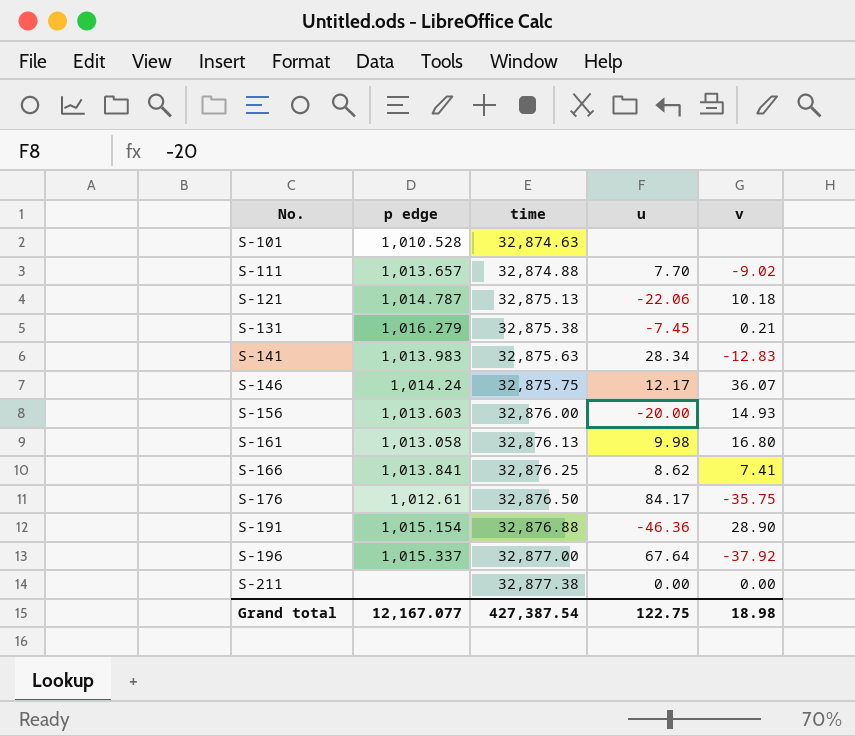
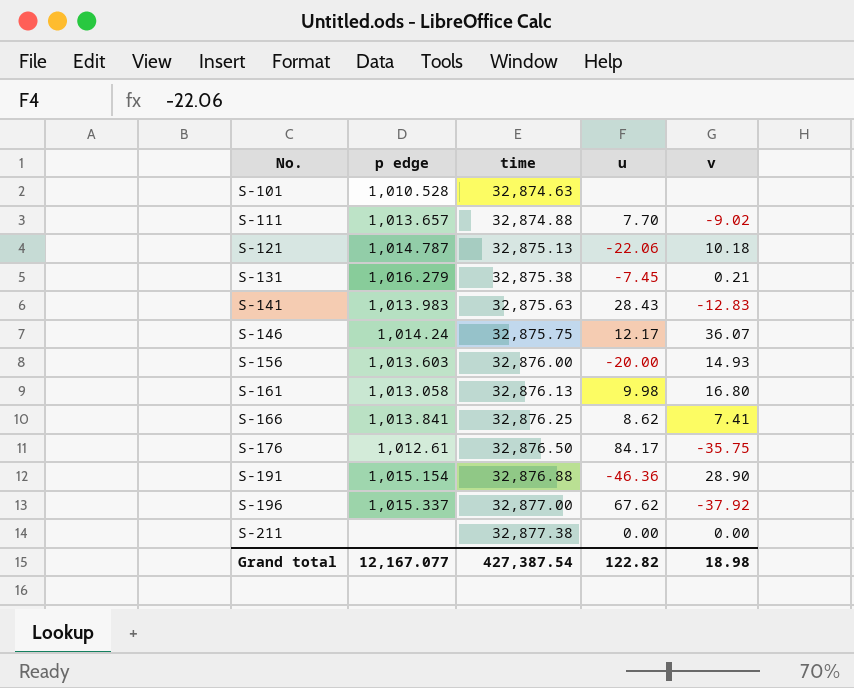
S-141 | u: 28.34 -> 28.43
S-196 | u: 67.64 -> 67.62
Grand total | u: 122.75 -> 122.82

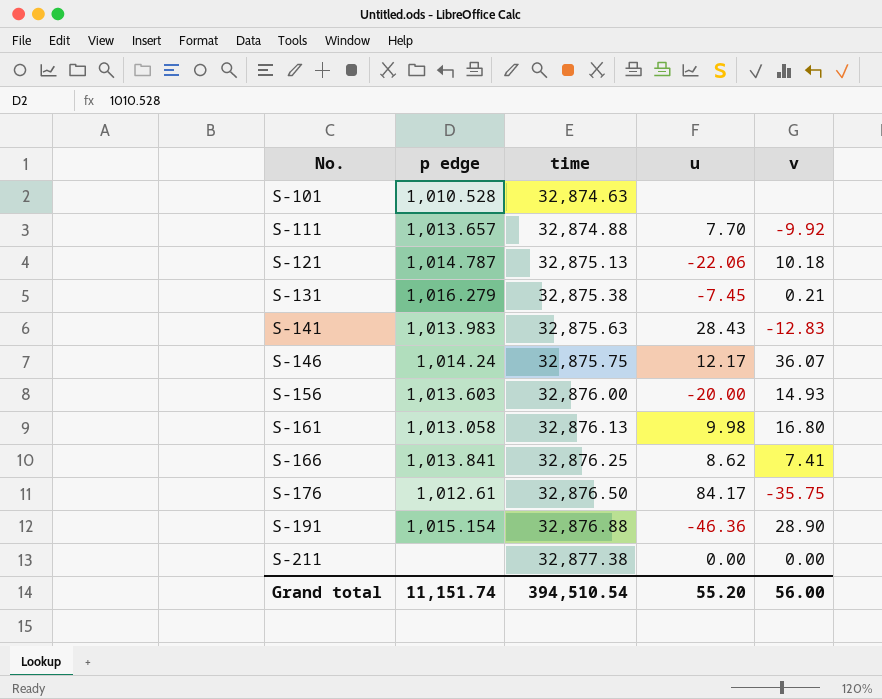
row S-196: 1,015.337 | 32,877.00 | 67.62 | -37.92 -> none
S-111 | v: -9.02 -> -9.92
Grand total | p edge: 12,167.077 -> 11,151.74
Grand total | time: 427,387.54 -> 394,510.54
Grand total | u: 122.82 -> 55.20
Grand total | v: 18.98 -> 56.00

